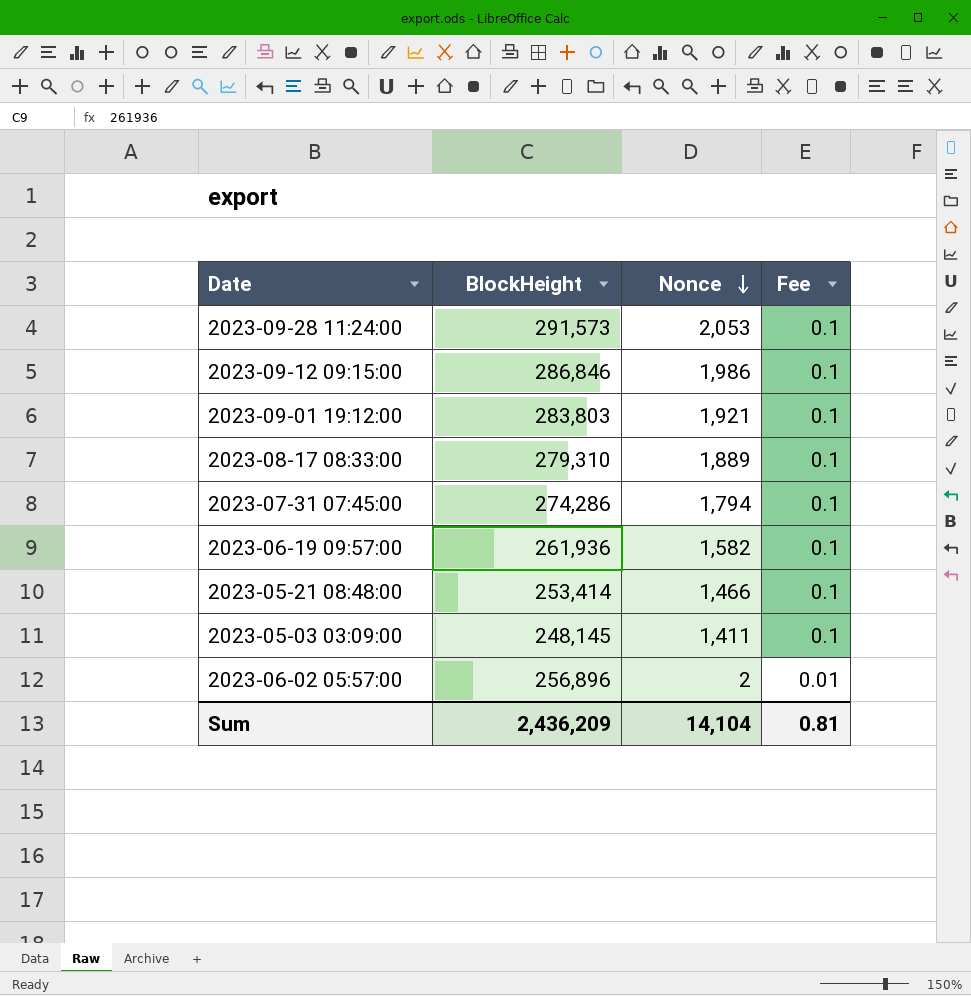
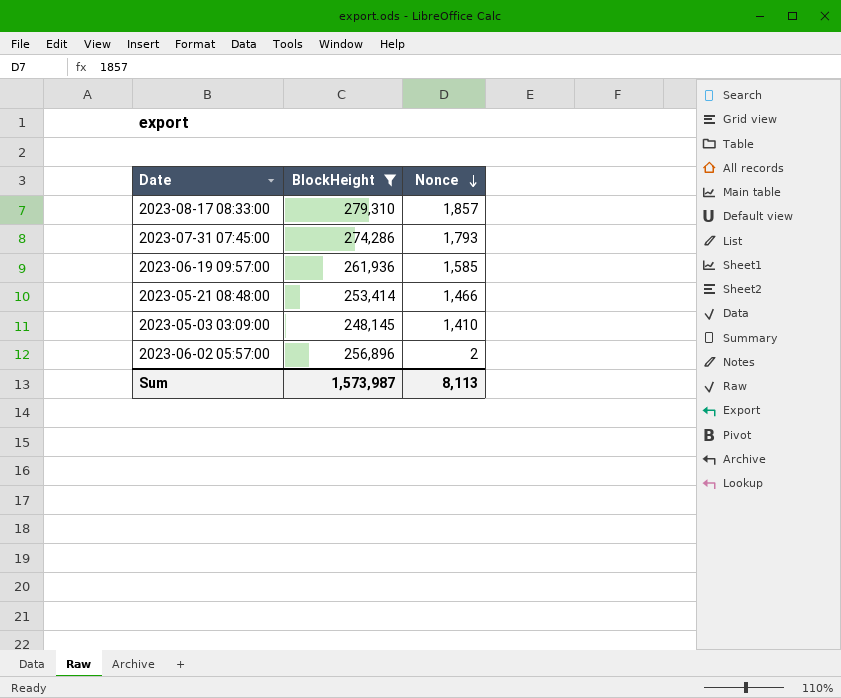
filter: none -> BlockHeight <= 279,310
column Fee | position: 4 -> none
2023-08-17 08:33:00 | Nonce: 1,889 -> 1,857
2023-07-31 07:45:00 | Nonce: 1,794 -> 1,793
2023-06-19 09:57:00 | Nonce: 1,582 -> 1,585
2023-05-03 03:09:00 | Nonce: 1,411 -> 1,410
Sum | BlockHeight: 2,436,209 -> 1,573,987
Sum | Nonce: 14,104 -> 8,113

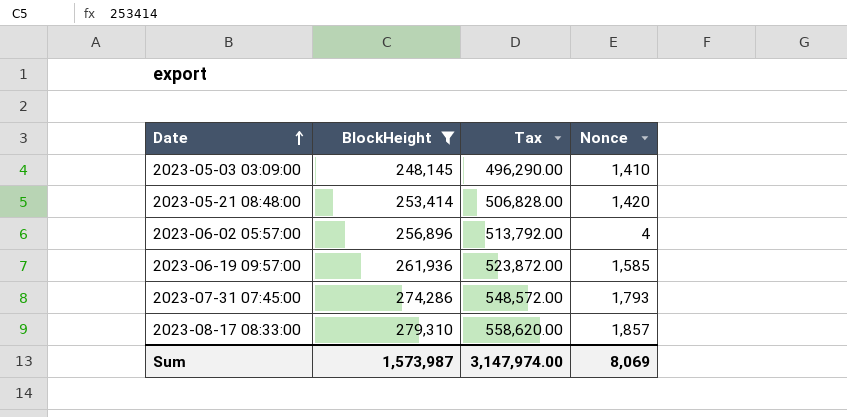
row order: Nonce descending -> Date ascending
column Tax | formula: none -> [BlockHeight] * 2
2023-05-21 08:48:00 | Nonce: 1,466 -> 1,420
2023-06-02 05:57:00 | Nonce: 2 -> 4
Sum | Nonce: 8,113 -> 8,069

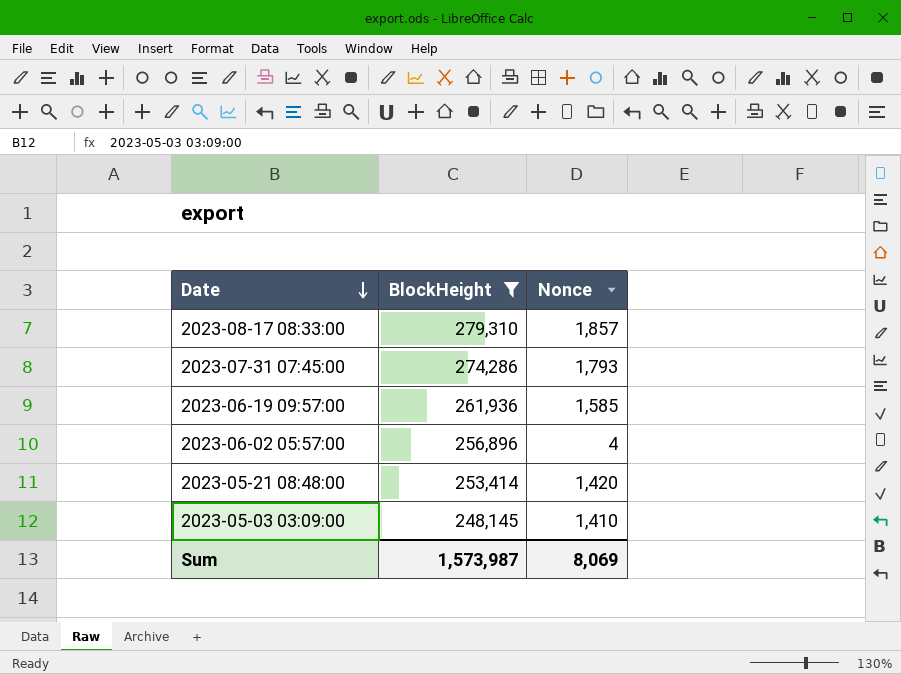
row order: Date ascending -> Date descending
column Tax | formula: [BlockHeight] * 2 -> none

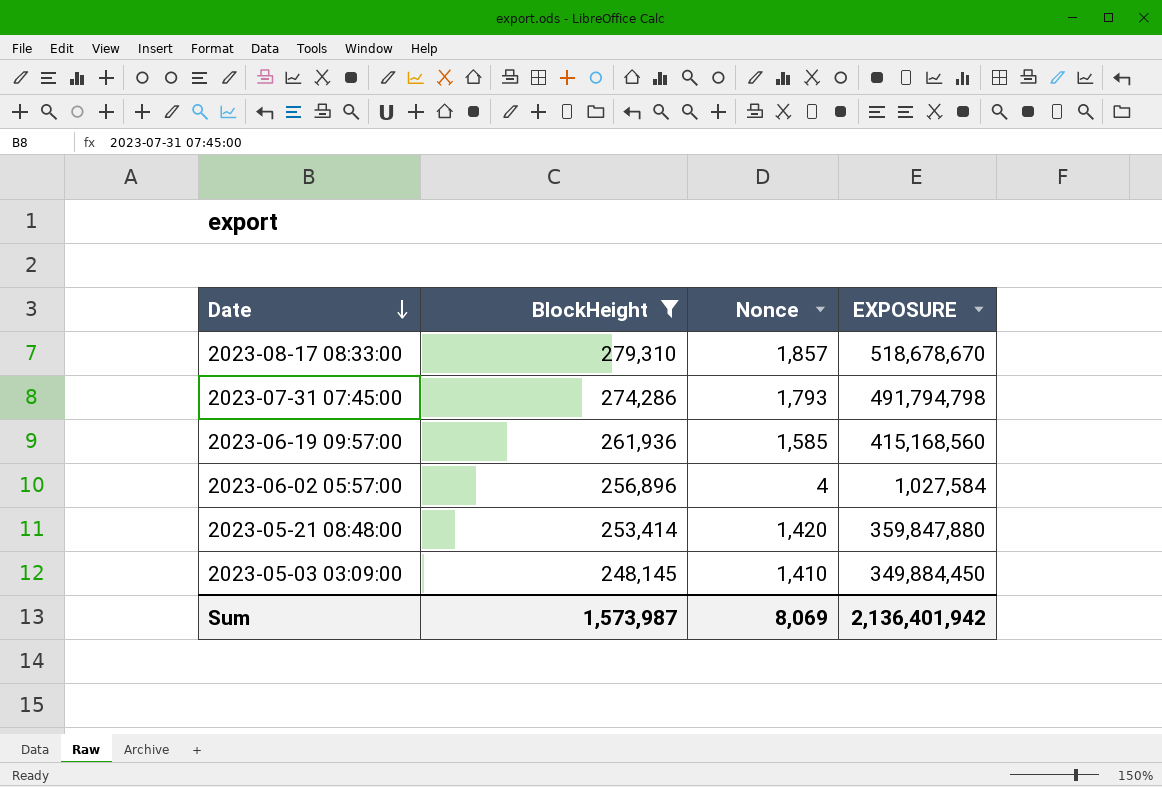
column EXPOSURE | formula: none -> [BlockHeight] * [Nonce]

